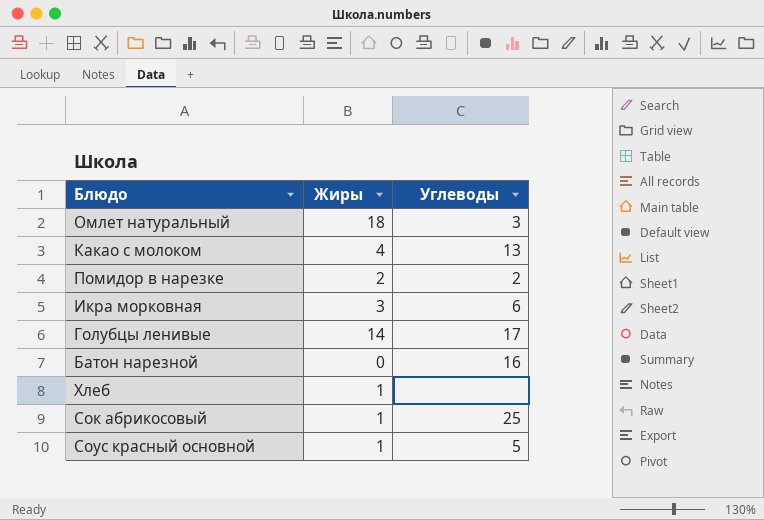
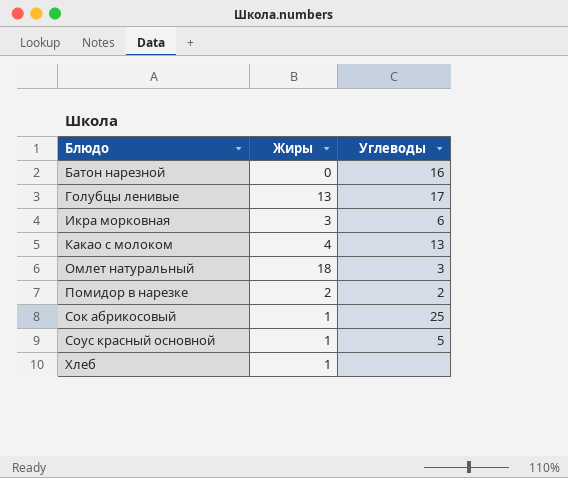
row order: none -> Блюдо ascending
Голубцы ленивые | Жиры: 14 -> 13

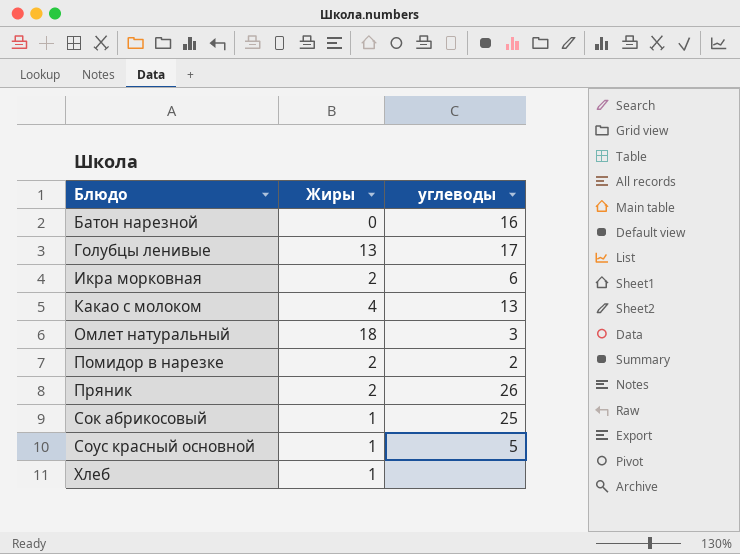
column name: Углеводы -> углеводы
Икра морковная | Жиры: 3 -> 2
row Пряник: none -> 2 | 26

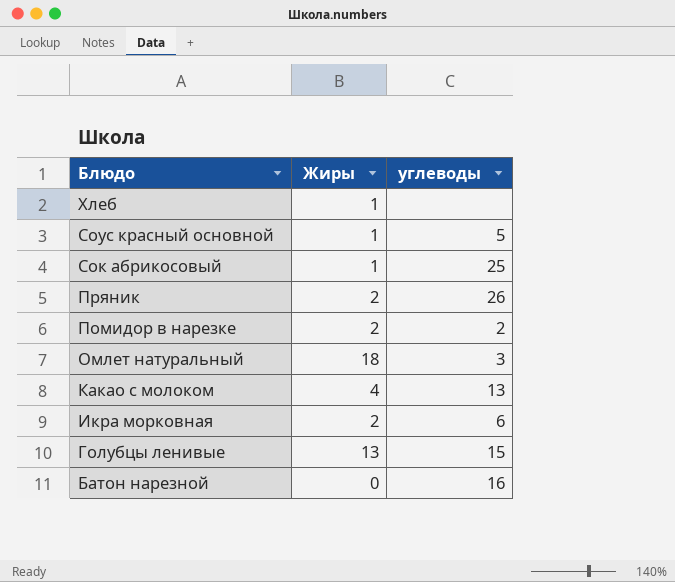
row order: Блюдо ascending -> Блюдо descending
Голубцы ленивые | углеводы: 17 -> 15

